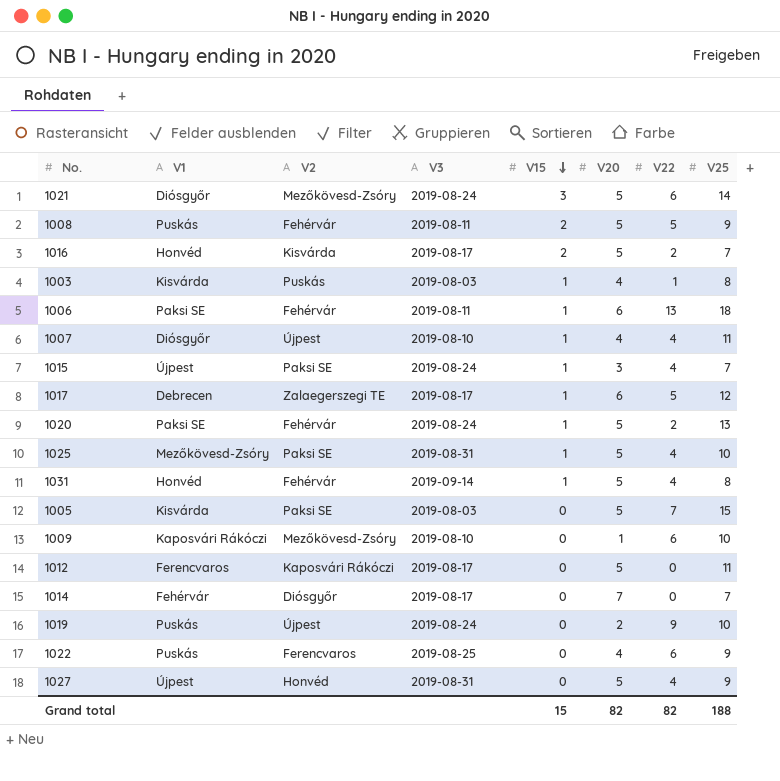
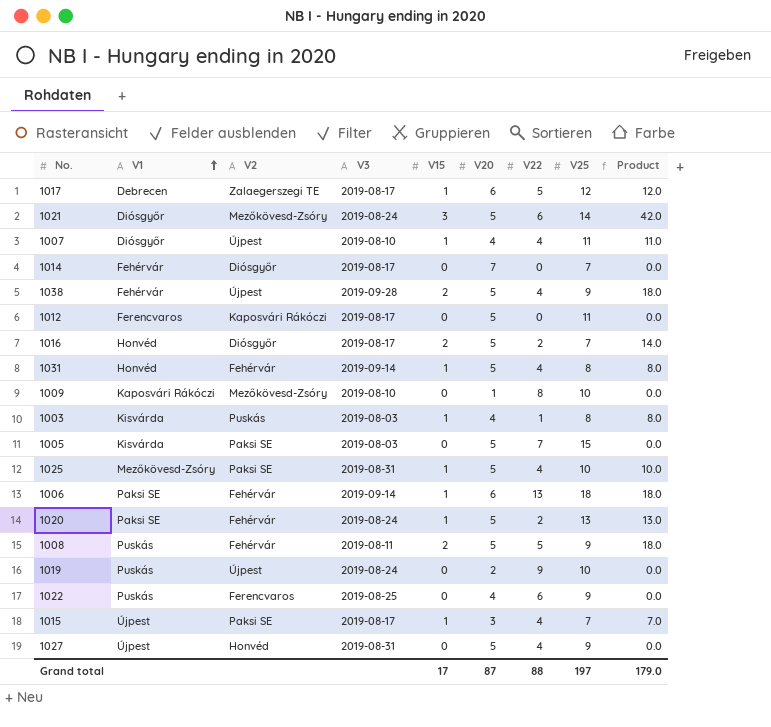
row order: V15 descending -> V1 ascending
column Product | formula: none -> [V15] * [V25]
row 1038: none -> Fehérvár | Újpest | 2019-09-28 | 2 | 5 | 4 | 9 | 18.0
1016 | V2: Kisvárda -> Diósgyőr
1009 | V22: 6 -> 8
1006 | V3: 2019-08-11 -> 2019-09-14
1015 | V3: 2019-08-24 -> 2019-08-17
Grand total | V15: 15 -> 17
Grand total | V20: 82 -> 87
Grand total | V22: 82 -> 88
Grand total | V25: 188 -> 197

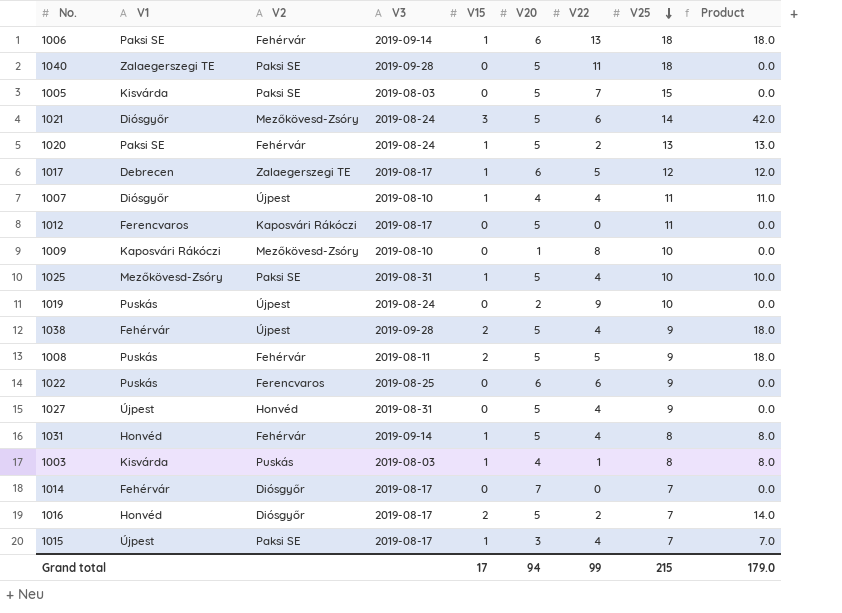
row order: V1 ascending -> V25 descending
row 1040: none -> Zalaegerszegi TE | Paksi SE | 2019-09-28 | 0 | 5 | 11 | 18 | 0.0
1022 | V20: 4 -> 6
Grand total | V20: 87 -> 94
Grand total | V22: 88 -> 99
Grand total | V25: 197 -> 215

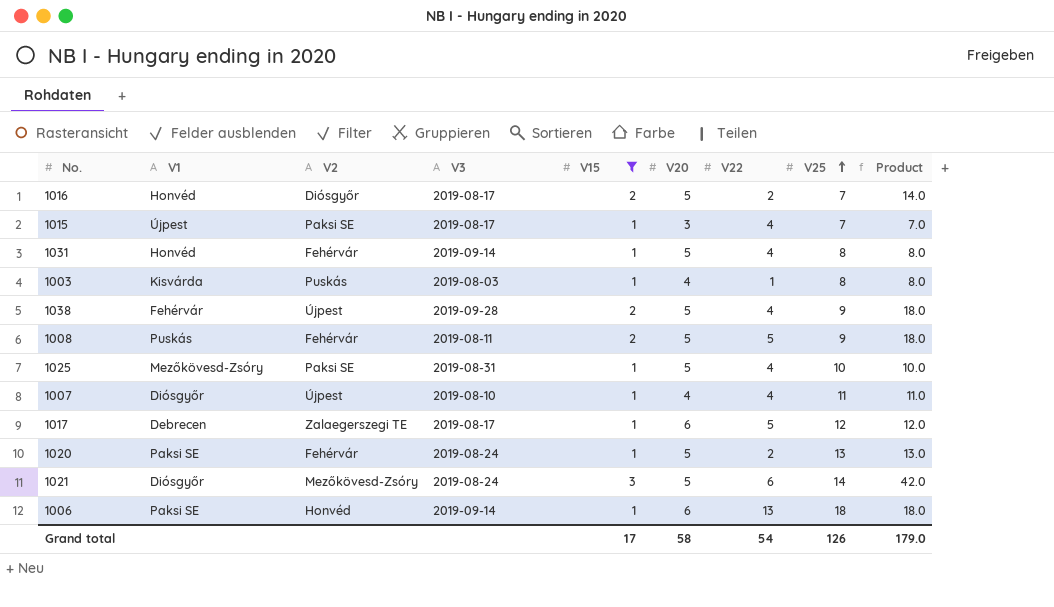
filter: none -> V15 != 0
row order: V25 descending -> V25 ascending
1006 | V2: Fehérvár -> Honvéd
Grand total | V20: 94 -> 58
Grand total | V22: 99 -> 54
Grand total | V25: 215 -> 126

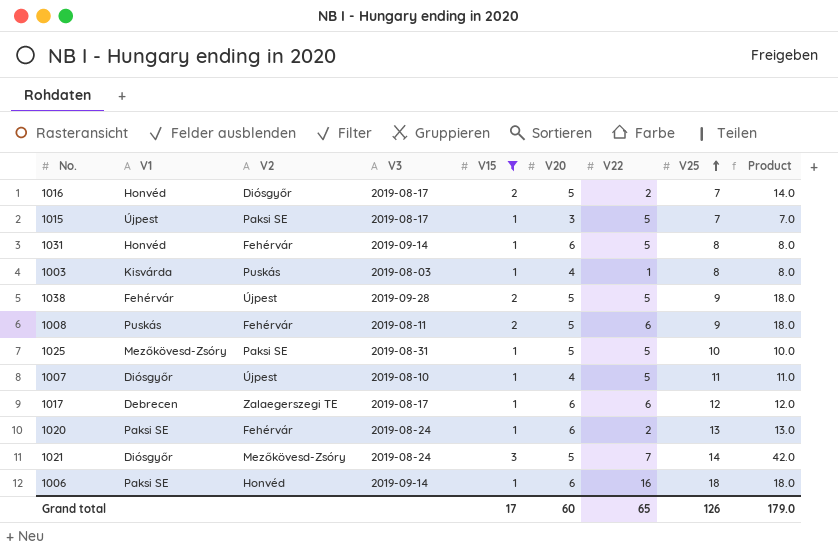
1015 | V22: 4 -> 5
1031 | V20: 5 -> 6
1031 | V22: 4 -> 5
1038 | V22: 4 -> 5
1008 | V22: 5 -> 6
1025 | V22: 4 -> 5
1007 | V22: 4 -> 5
1017 | V22: 5 -> 6
1020 | V20: 5 -> 6
1021 | V22: 6 -> 7
1006 | V22: 13 -> 16
Grand total | V20: 58 -> 60
Grand total | V22: 54 -> 65

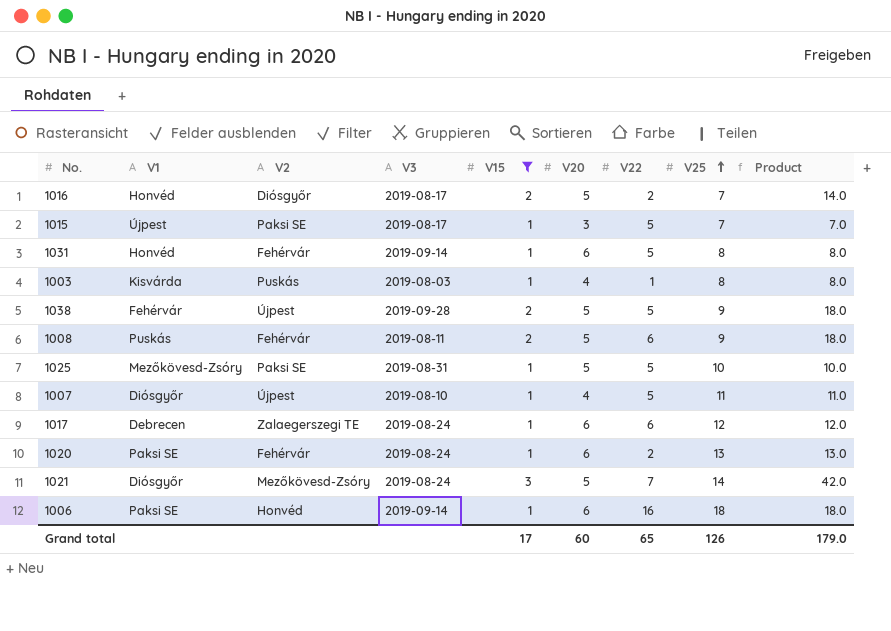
1017 | V3: 2019-08-17 -> 2019-08-24

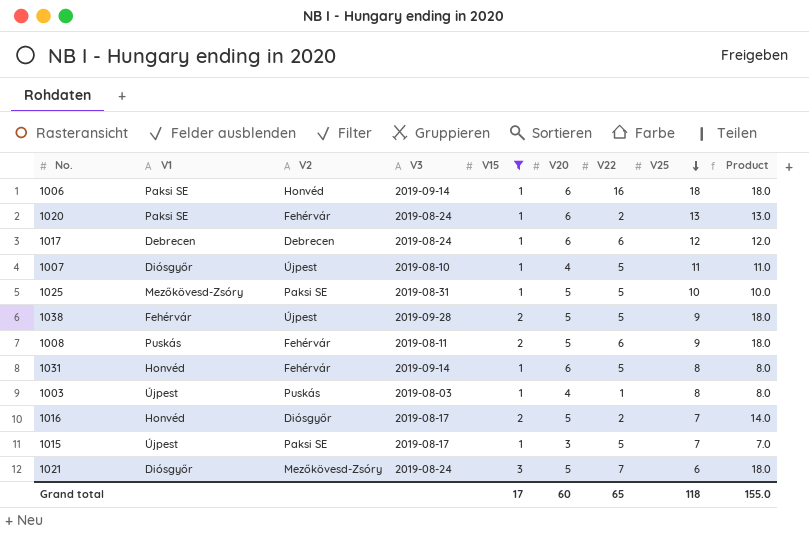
row order: V25 ascending -> V25 descending
1017 | V2: Zalaegerszegi TE -> Debrecen
1003 | V1: Kisvárda -> Újpest
1021 | V25: 14 -> 6
1021 | Product: 42.0 -> 18.0
Grand total | V25: 126 -> 118
Grand total | Product: 179.0 -> 155.0

